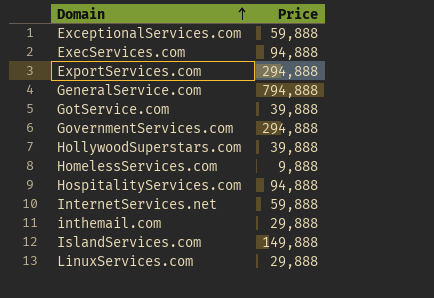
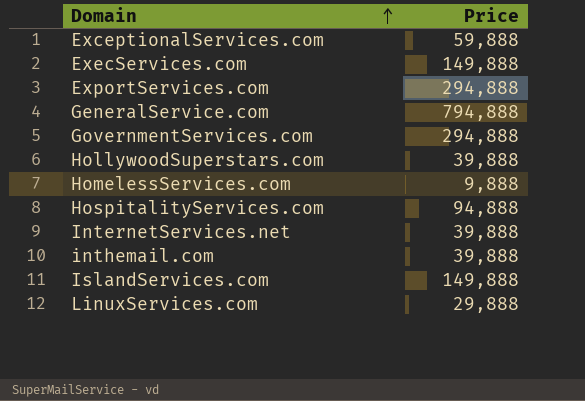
row GotService.com: 39,888 -> none
ExecServices.com | Price: 94,888 -> 149,888
InternetServices.net | Price: 59,888 -> 39,888
inthemail.com | Price: 29,888 -> 39,888

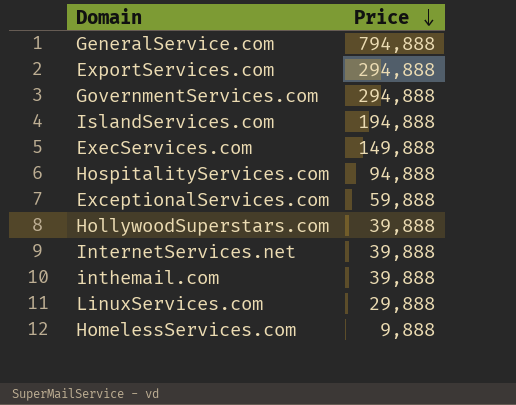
row order: Domain ascending -> Price descending
IslandServices.com | Price: 149,888 -> 194,888

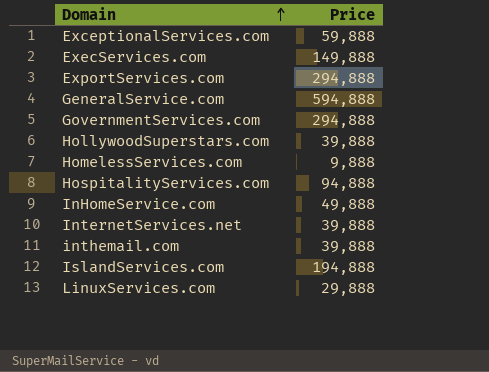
row order: Price descending -> Domain ascending
GeneralService.com | Price: 794,888 -> 594,888
row InHomeService.com: none -> 49,888

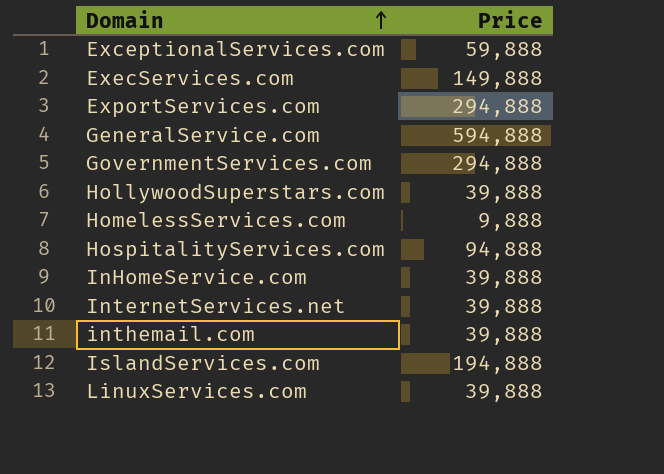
InHomeService.com | Price: 49,888 -> 39,888
LinuxServices.com | Price: 29,888 -> 39,888

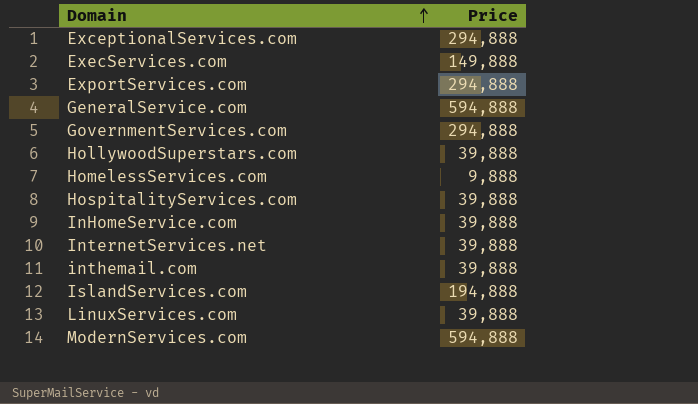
ExceptionalServices.com | Price: 59,888 -> 294,888
HospitalityServices.com | Price: 94,888 -> 39,888
row ModernServices.com: none -> 594,888

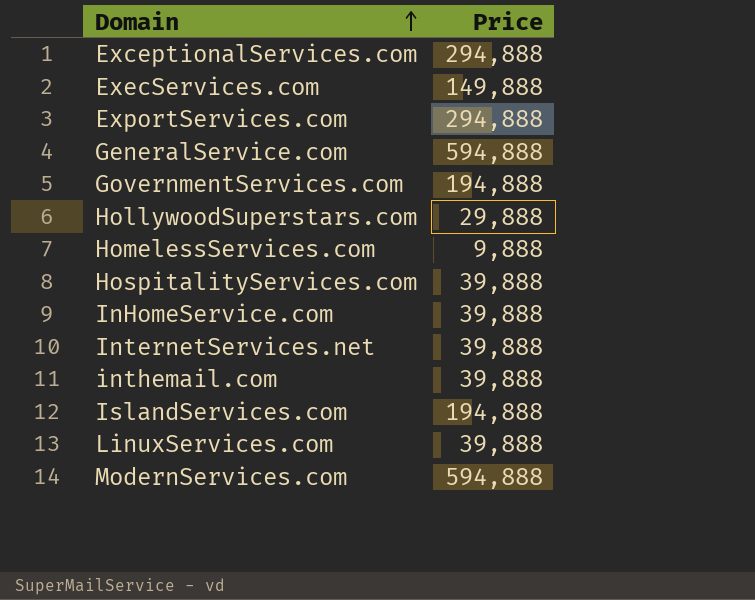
GovernmentServices.com | Price: 294,888 -> 194,888
HollywoodSuperstars.com | Price: 39,888 -> 29,888

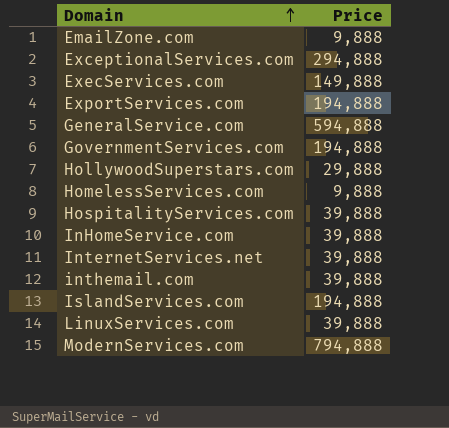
row EmailZone.com: none -> 9,888
ExportServices.com | Price: 294,888 -> 194,888
ModernServices.com | Price: 594,888 -> 794,888

